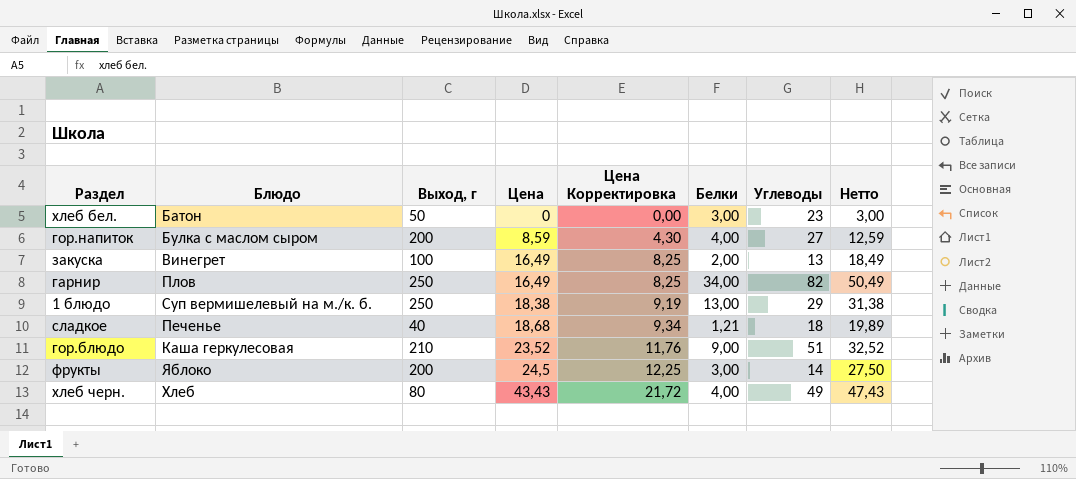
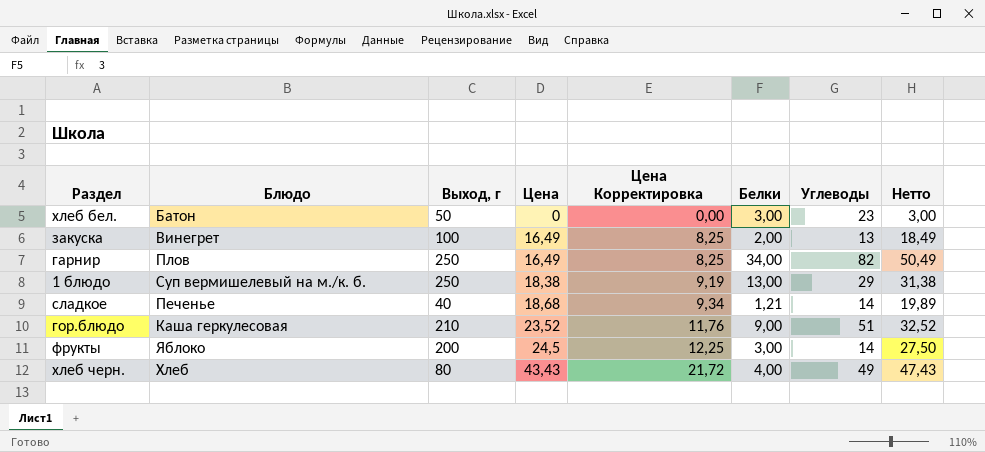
row гор.напиток: Булка с маслом сыром | 200 | 8,59 | 4,30 | 4,00 | 27 | 12,59 -> none
сладкое | Углеводы: 18 -> 14

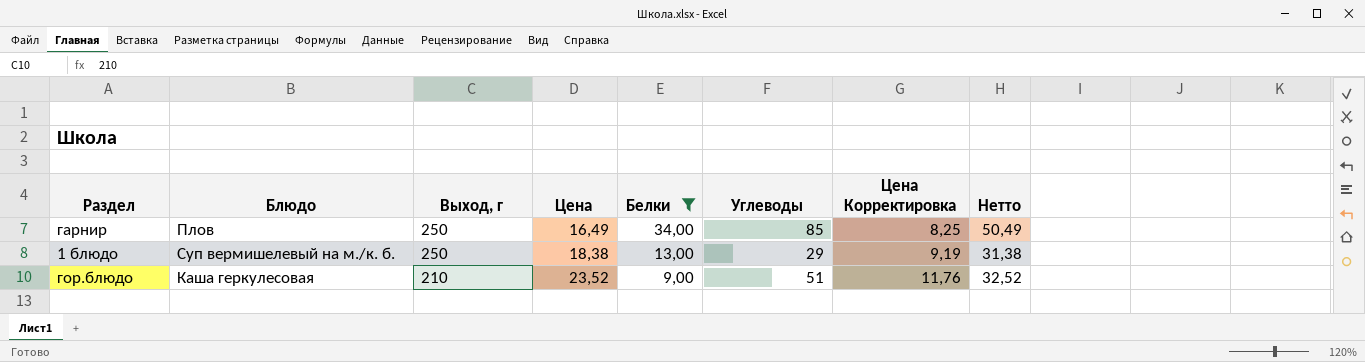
filter: none -> Белки >= 9,00
column Цена Корректировка | position: 5 -> 7
гарнир | Углеводы: 82 -> 85

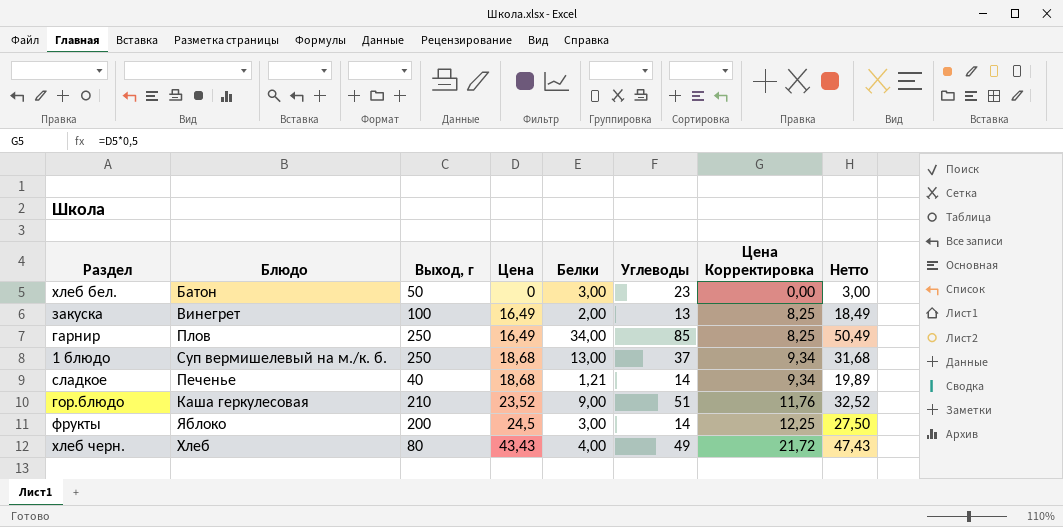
filter: Белки >= 9,00 -> none
1 блюдо | Цена: 18,38 -> 18,68
1 блюдо | Углеводы: 29 -> 37
1 блюдо | Цена Корректировка: 9,19 -> 9,34
1 блюдо | Нетто: 31,38 -> 31,68

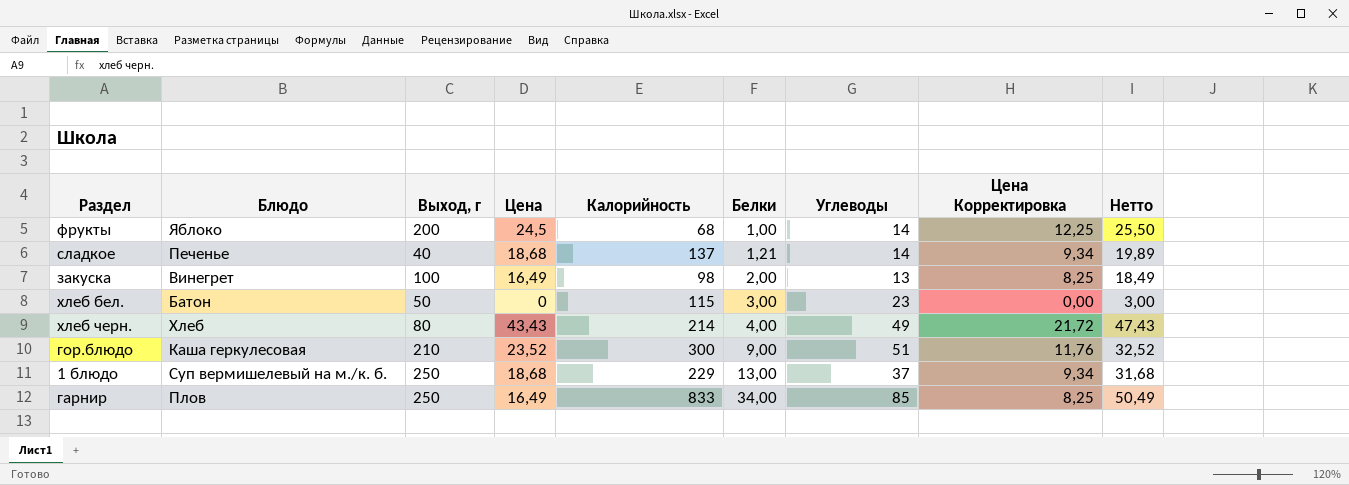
row order: Цена ascending -> Белки ascending
column Калорийность | position: none -> 5
фрукты | Белки: 3,00 -> 1,00
фрукты | Нетто: 27,50 -> 25,50

